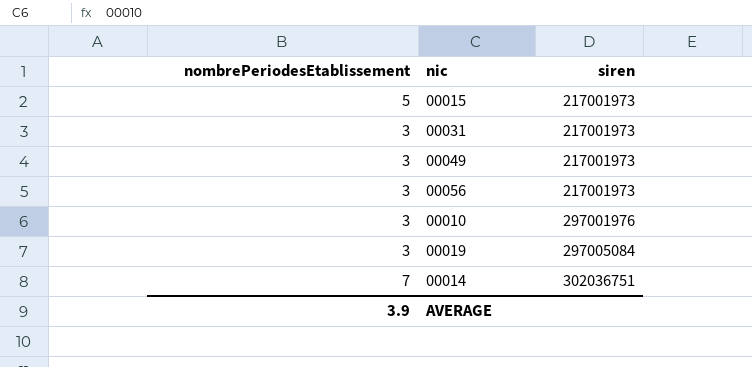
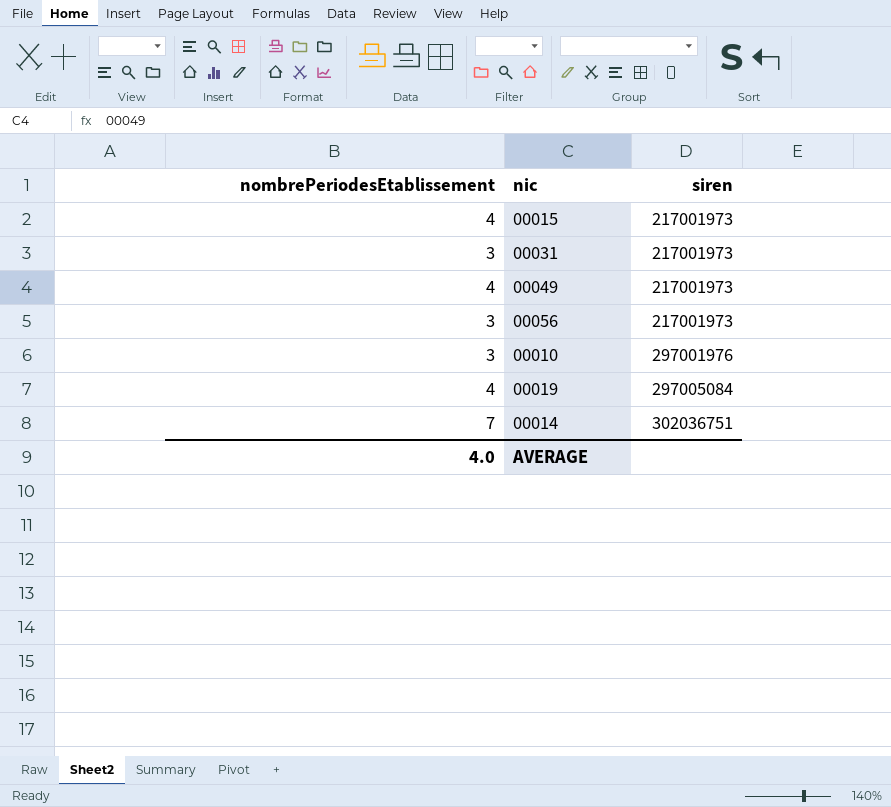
00015 | nombrePeriodesEtablissement: 5 -> 4
00049 | nombrePeriodesEtablissement: 3 -> 4
00019 | nombrePeriodesEtablissement: 3 -> 4
AVERAGE | nombrePeriodesEtablissement: 3.9 -> 4.0

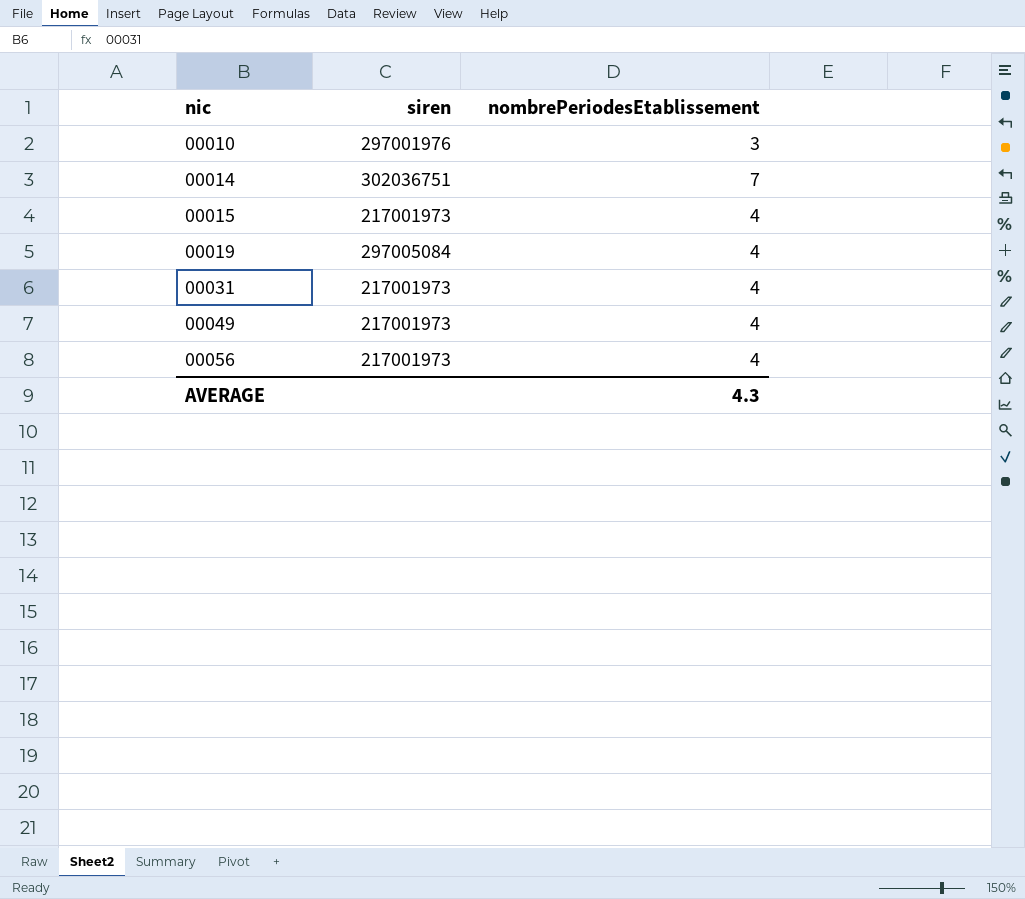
row order: siren ascending -> nic ascending
column nombrePeriodesEtablissement | position: 1 -> 3
00031 | nombrePeriodesEtablissement: 3 -> 4
00056 | nombrePeriodesEtablissement: 3 -> 4
AVERAGE | nombrePeriodesEtablissement: 4.0 -> 4.3

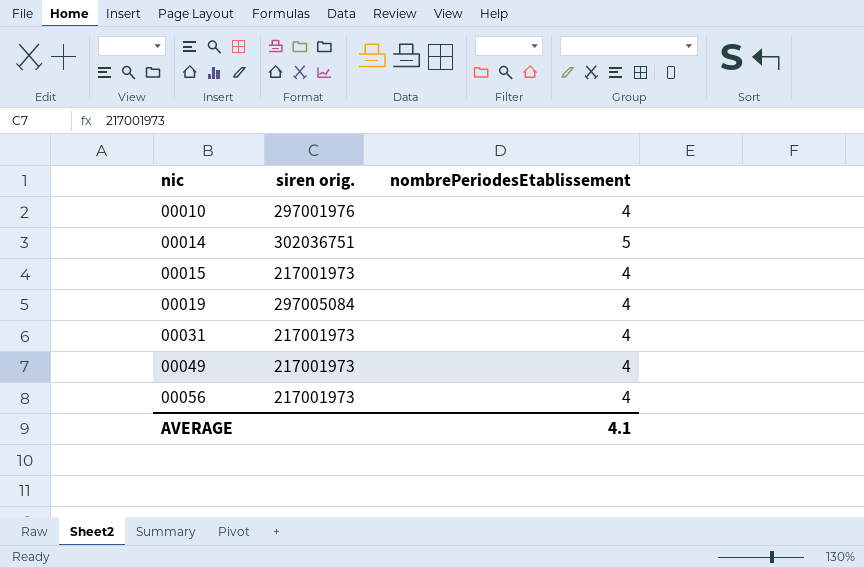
column name: siren -> siren orig.
00010 | nombrePeriodesEtablissement: 3 -> 4
00014 | nombrePeriodesEtablissement: 7 -> 5
AVERAGE | nombrePeriodesEtablissement: 4.3 -> 4.1

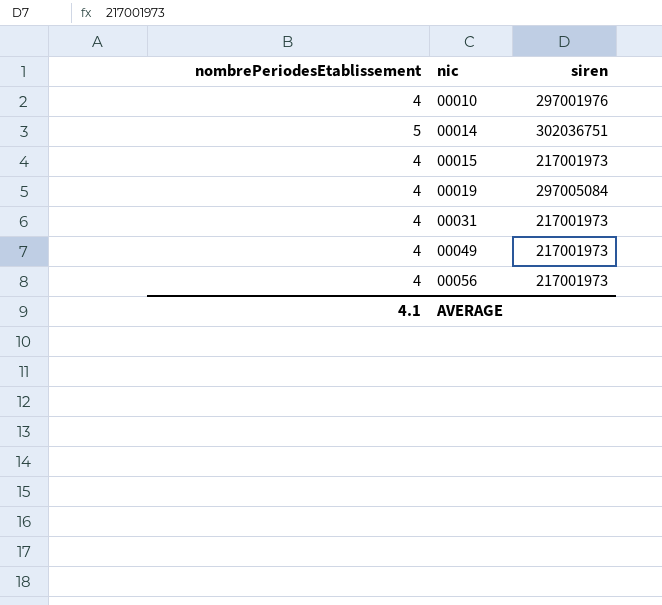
column nombrePeriodesEtablissement | position: 3 -> 1
column name: siren orig. -> siren

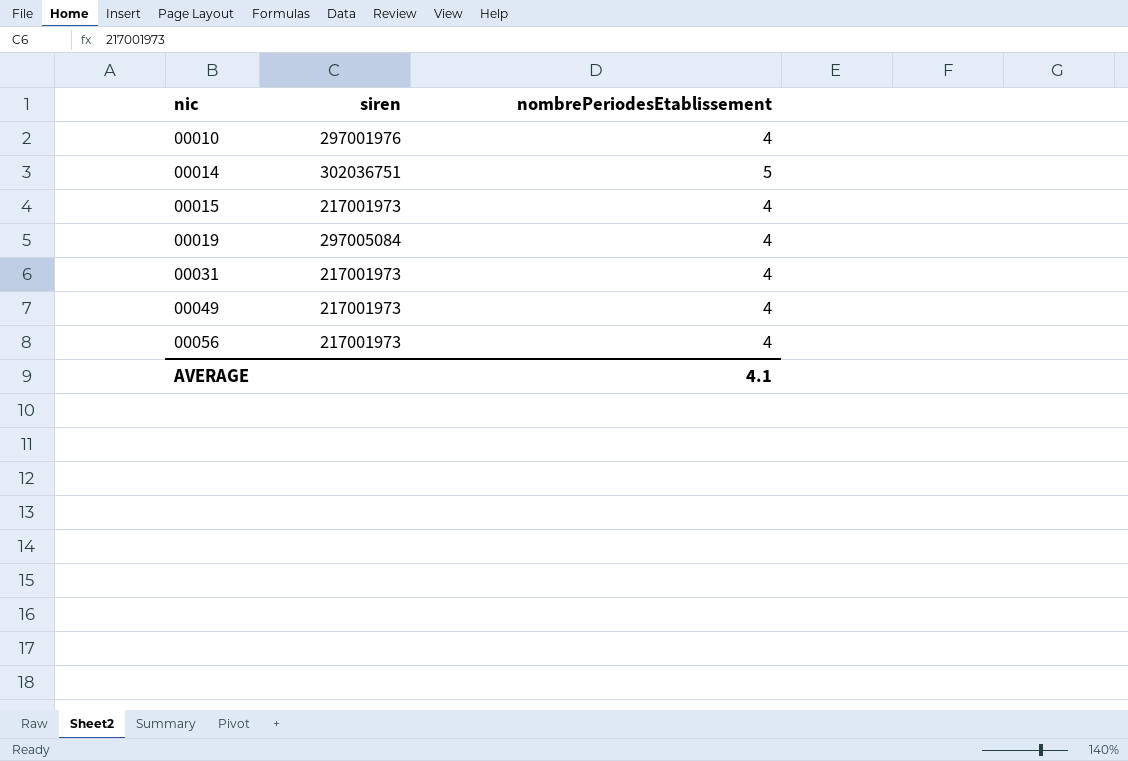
column nombrePeriodesEtablissement | position: 1 -> 3

